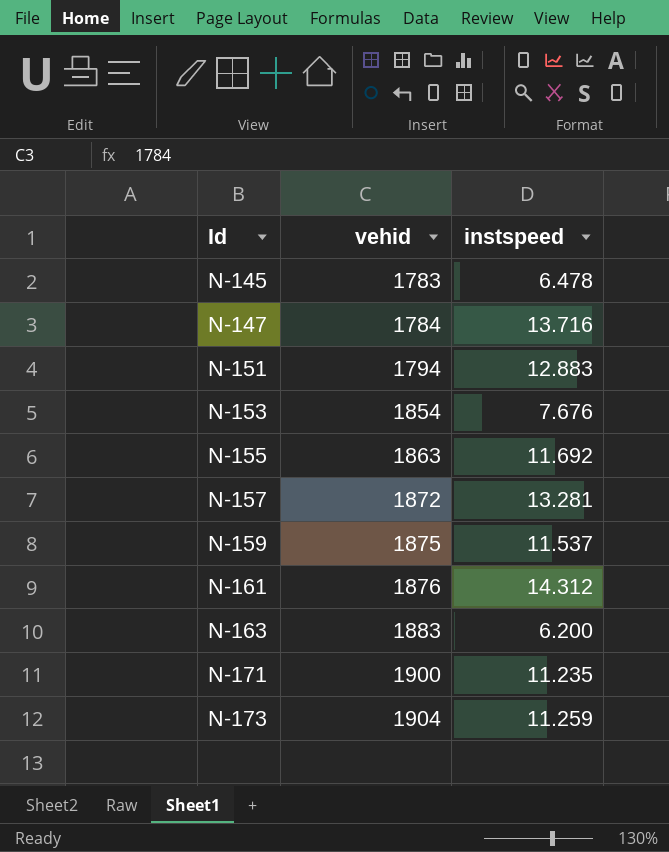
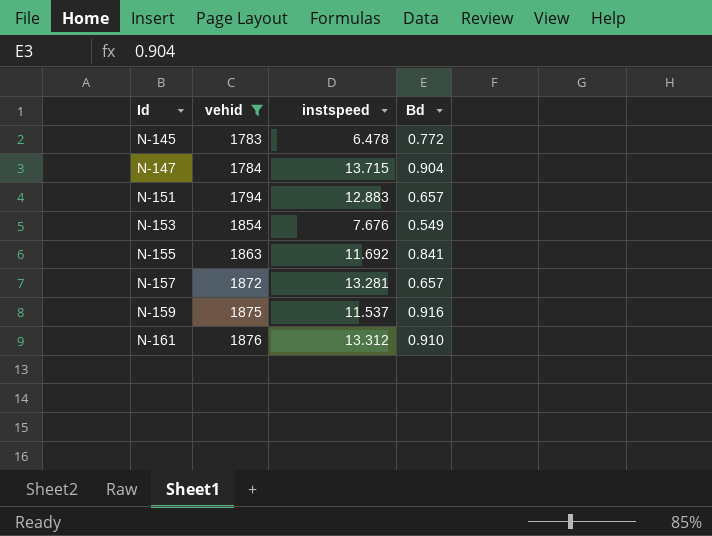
filter: none -> vehid <= 1876
column Bd | position: none -> 4
N-147 | instspeed: 13.716 -> 13.715
N-161 | instspeed: 14.312 -> 13.312

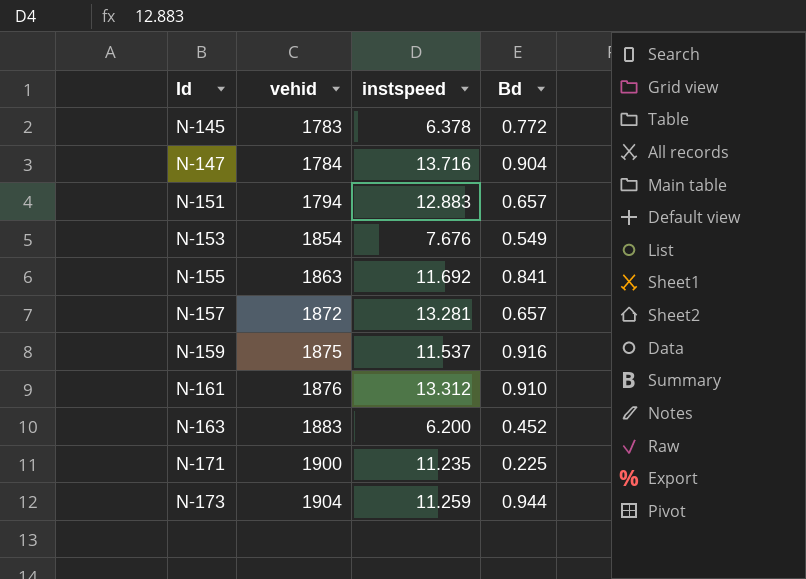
filter: vehid <= 1876 -> none
N-145 | instspeed: 6.478 -> 6.378
N-147 | instspeed: 13.715 -> 13.716

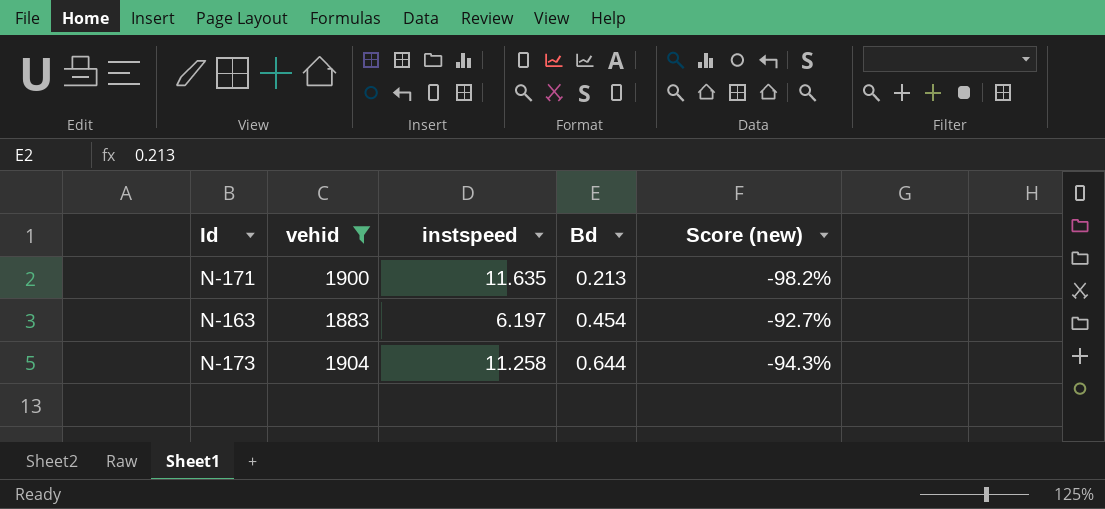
filter: none -> vehid >= 1883
row order: Id ascending -> Bd ascending
column Score (new) | formula: none -> ([Bd] - [instspeed]) / [instspeed]
N-171 | instspeed: 11.235 -> 11.635
N-171 | Bd: 0.225 -> 0.213
N-163 | instspeed: 6.200 -> 6.197
N-163 | Bd: 0.452 -> 0.454
N-173 | instspeed: 11.259 -> 11.258
N-173 | Bd: 0.944 -> 0.644

